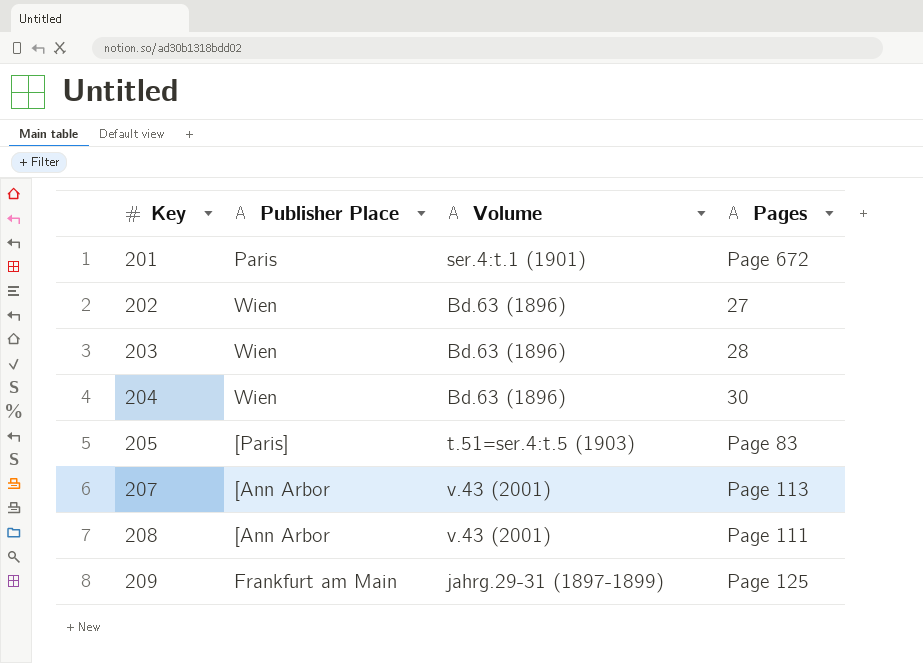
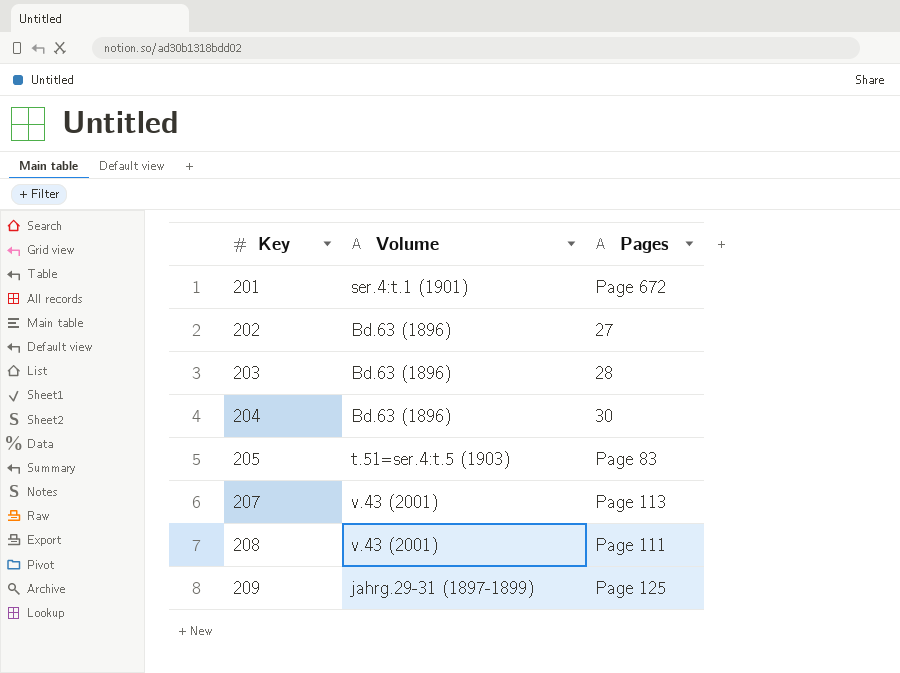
column Publisher Place | position: 2 -> none

